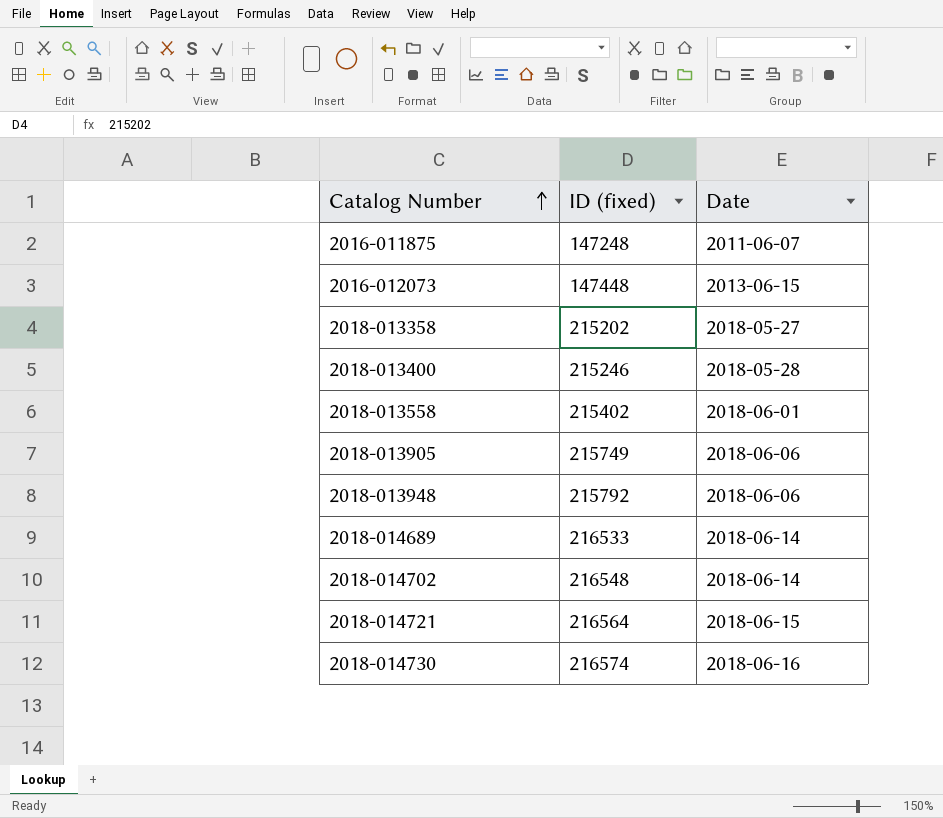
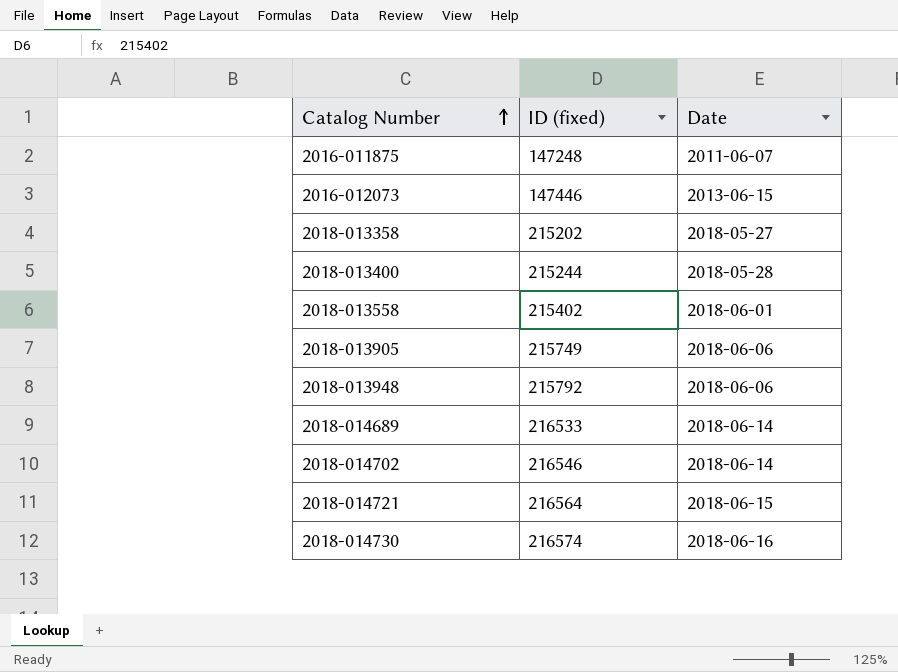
2016-012073 | ID (fixed): 147448 -> 147446
2018-013400 | ID (fixed): 215246 -> 215244
2018-014702 | ID (fixed): 216548 -> 216546

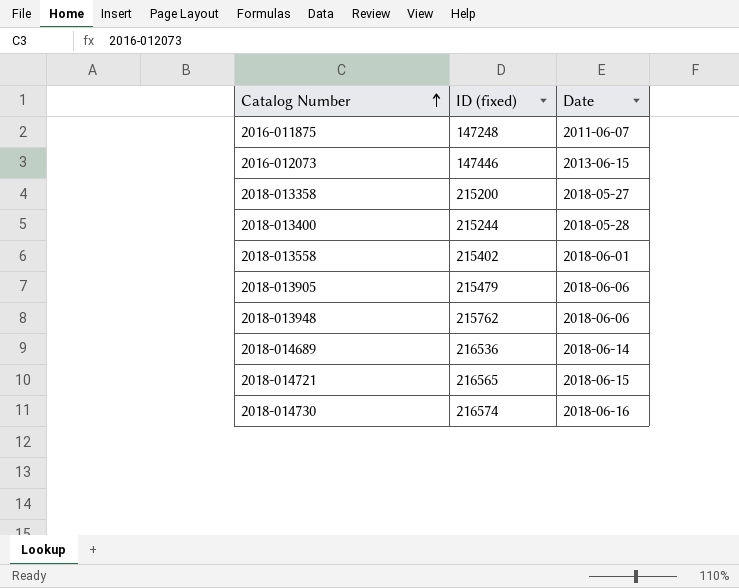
row 2018-014702: 216546 | 2018-06-14 -> none
2018-013358 | ID (fixed): 215202 -> 215200
2018-013905 | ID (fixed): 215749 -> 215479
2018-013948 | ID (fixed): 215792 -> 215762
2018-014689 | ID (fixed): 216533 -> 216536
2018-014721 | ID (fixed): 216564 -> 216565

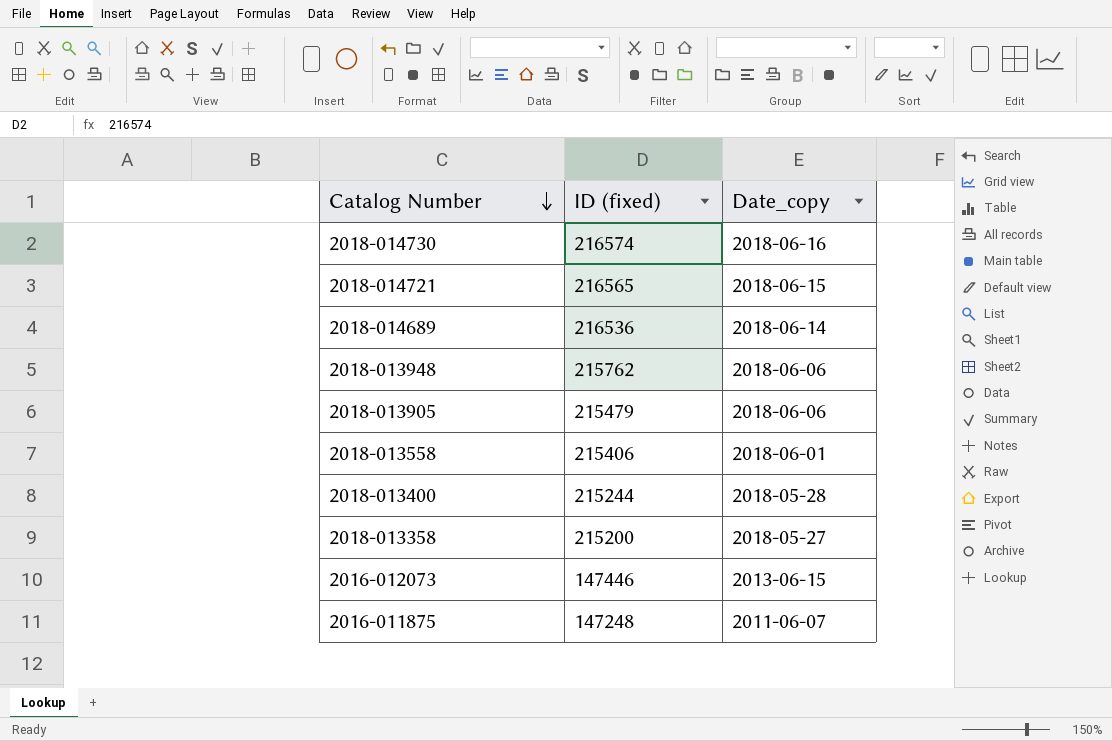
row order: Catalog Number ascending -> Catalog Number descending
column name: Date -> Date_copy
2018-013558 | ID (fixed): 215402 -> 215406

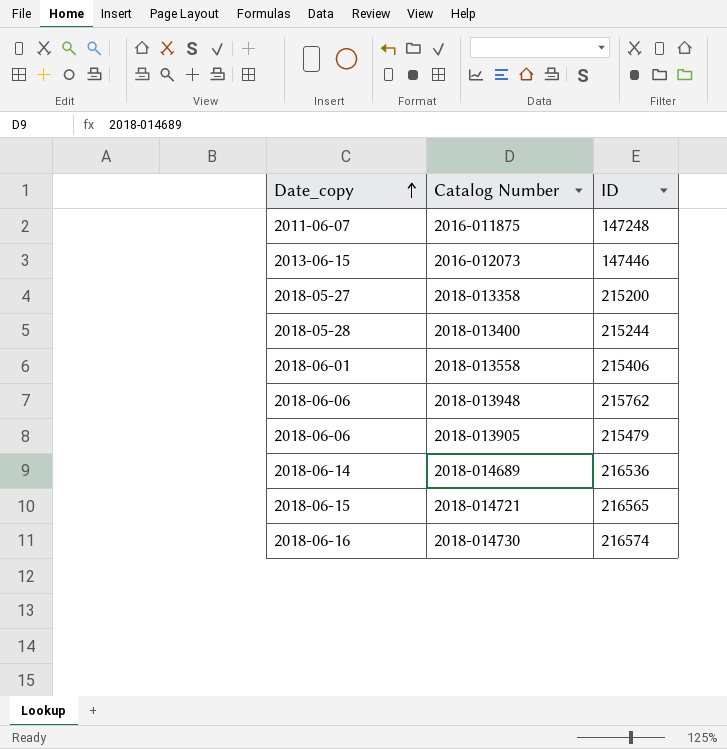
row order: Catalog Number descending -> Date_copy ascending
column Date_copy | position: 3 -> 1
column name: ID (fixed) -> ID

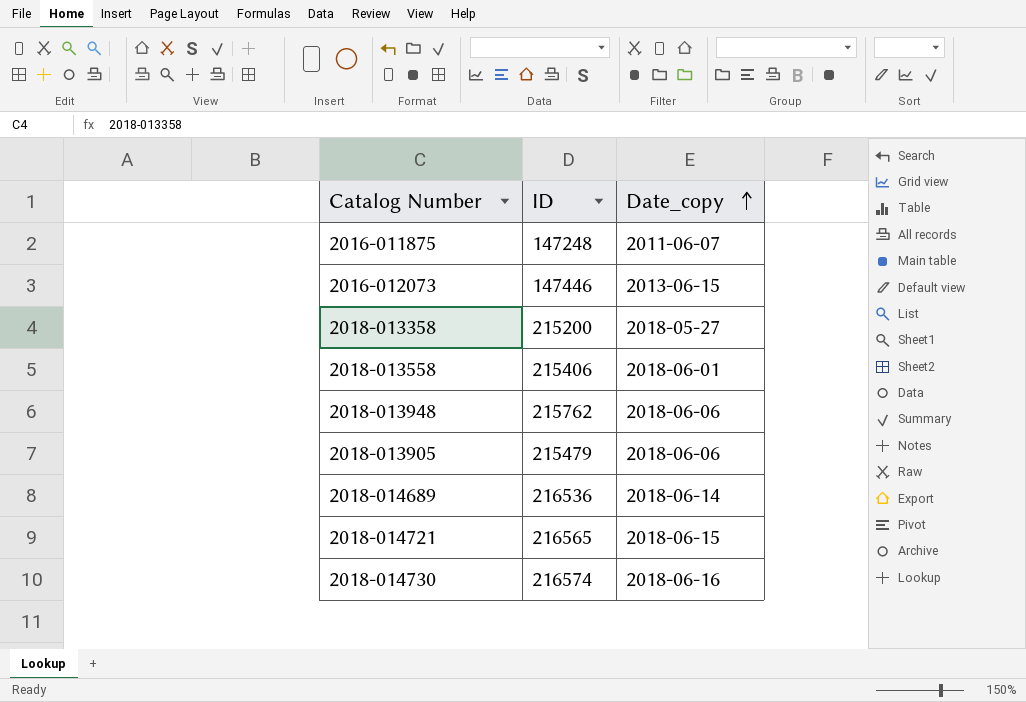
column Date_copy | position: 1 -> 3
row 2018-013400: 2018-05-28 | 215244 -> none

